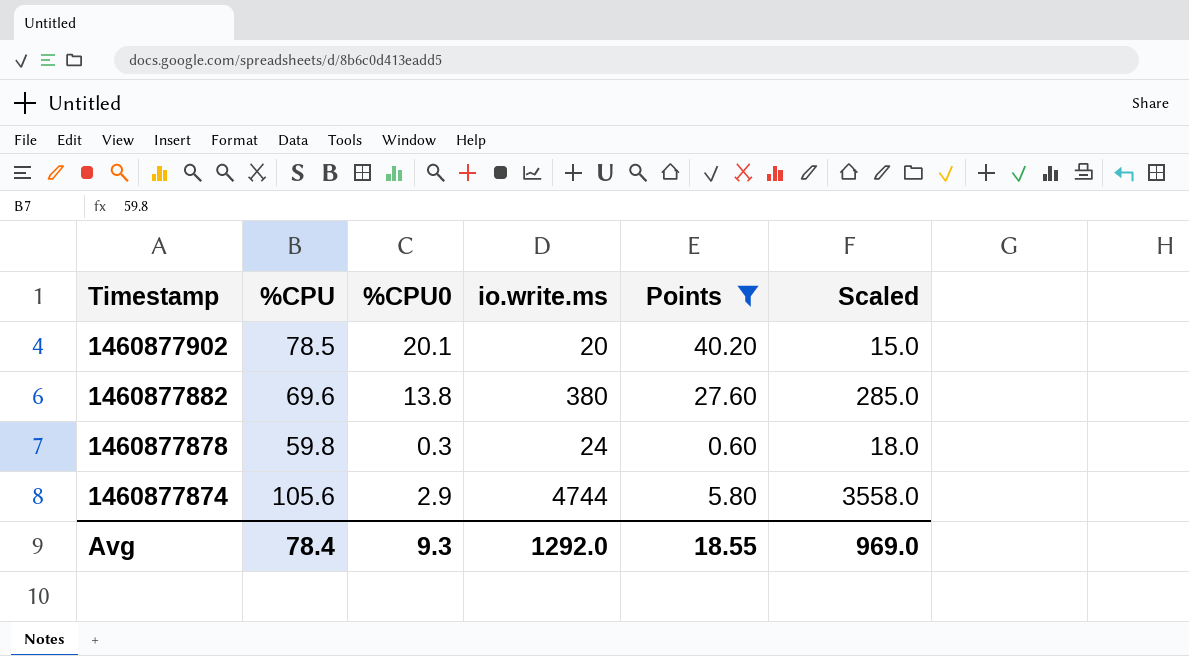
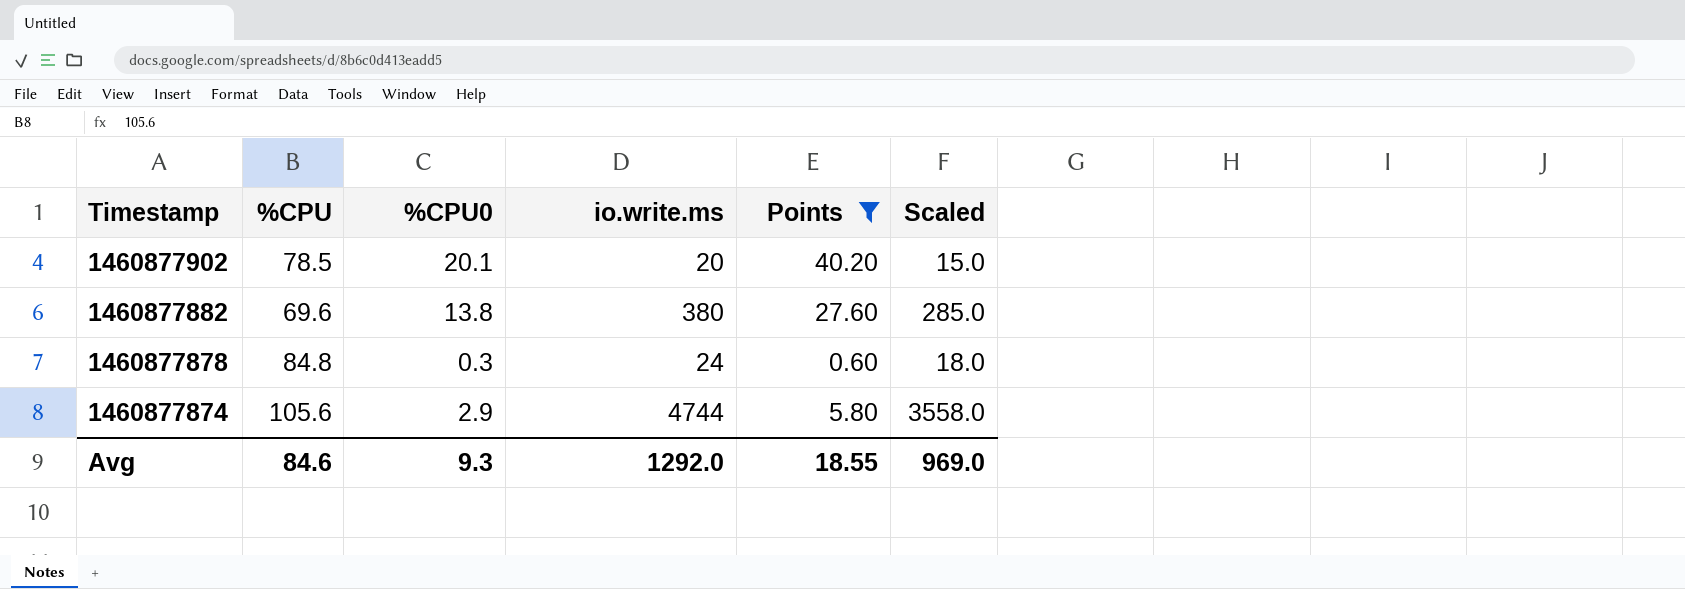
1460877878 | %CPU: 59.8 -> 84.8
Avg | %CPU: 78.4 -> 84.6

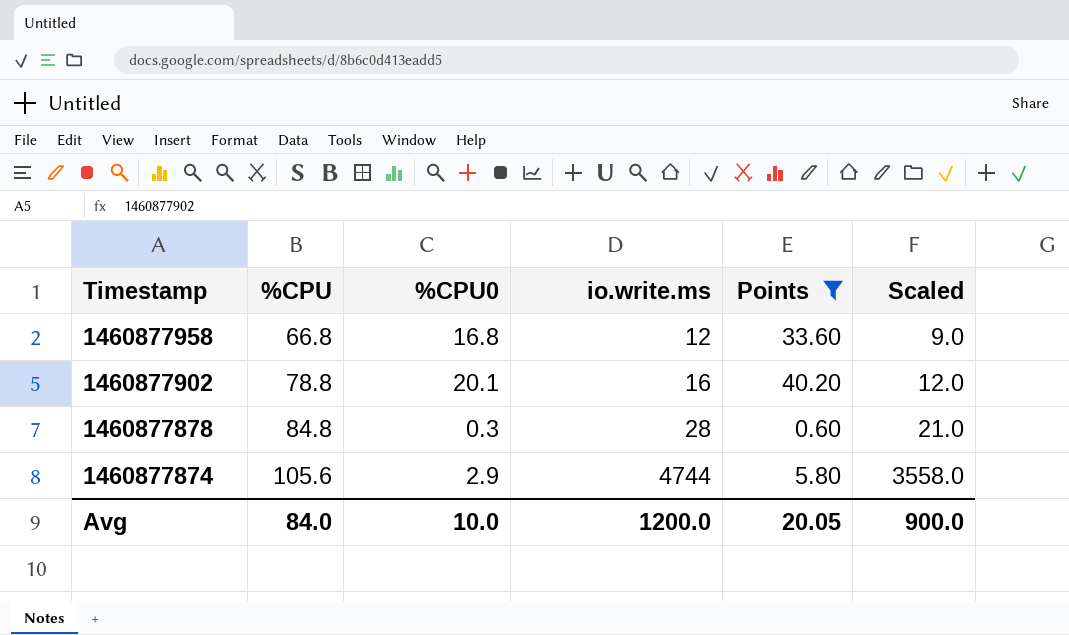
row 1460877882: 69.6 | 13.8 | 380 | 27.60 | 285.0 -> none
row 1460877958: none -> 66.8 | 16.8 | 12 | 33.60 | 9.0
1460877902 | %CPU: 78.5 -> 78.8
1460877902 | io.write.ms: 20 -> 16
1460877902 | Scaled: 15.0 -> 12.0
1460877878 | io.write.ms: 24 -> 28
1460877878 | Scaled: 18.0 -> 21.0
Avg | %CPU: 84.6 -> 84.0
Avg | %CPU0: 9.3 -> 10.0
Avg | io.write.ms: 1292.0 -> 1200.0
Avg | Points: 18.55 -> 20.05
Avg | Scaled: 969.0 -> 900.0

